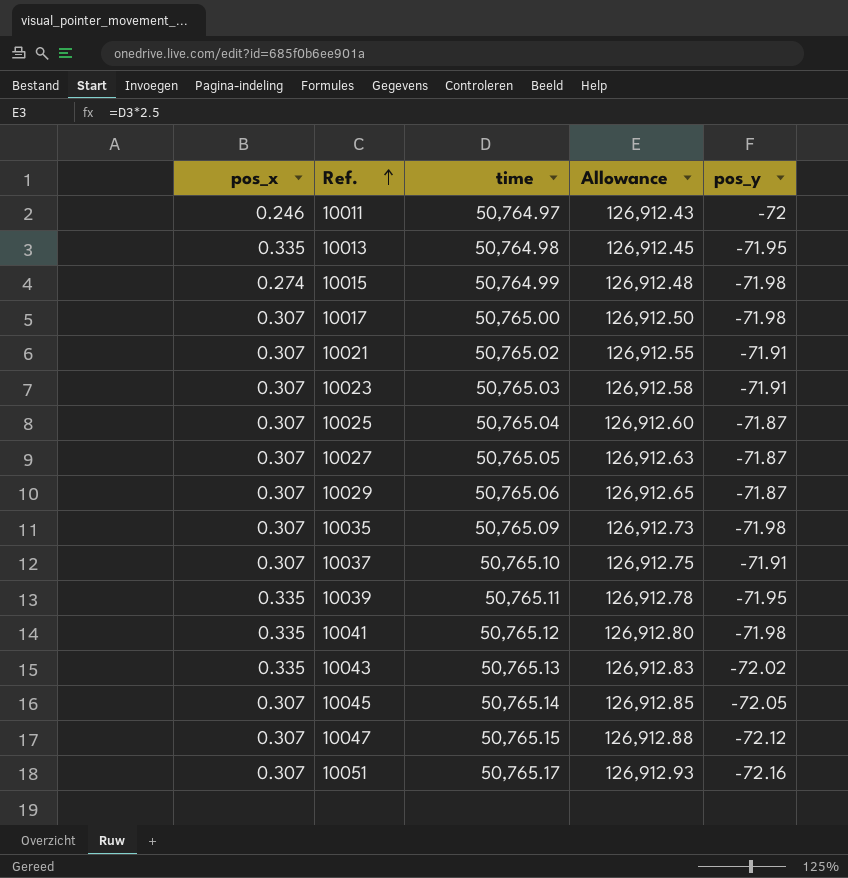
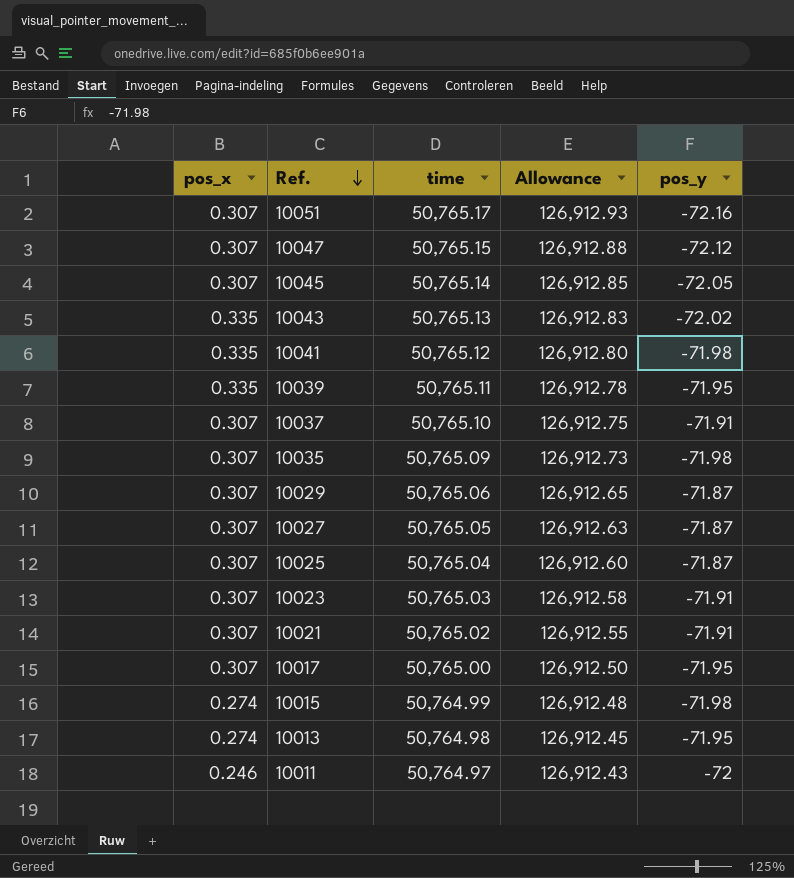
row order: Ref. ascending -> Ref. descending
10017 | pos_y: -71.98 -> -71.95
10013 | pos_x: 0.335 -> 0.274

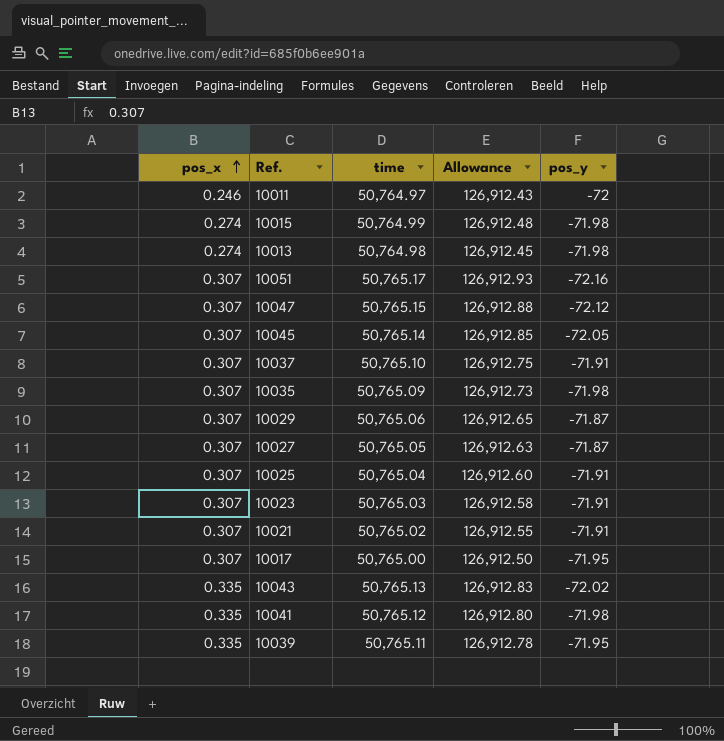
row order: Ref. descending -> pos_x ascending
10013 | pos_y: -71.95 -> -71.98
10025 | pos_y: -71.87 -> -71.91

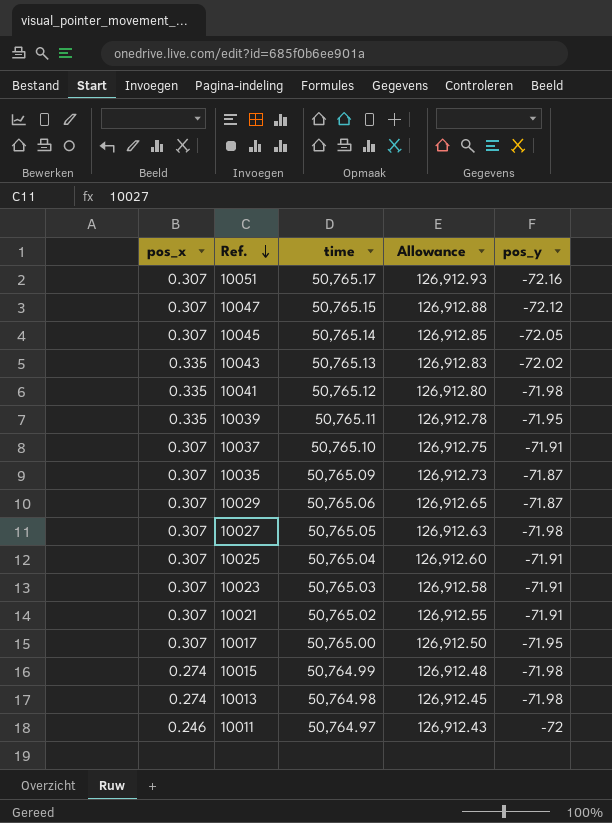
row order: pos_x ascending -> Ref. descending
10035 | pos_y: -71.98 -> -71.87
10027 | pos_y: -71.87 -> -71.98

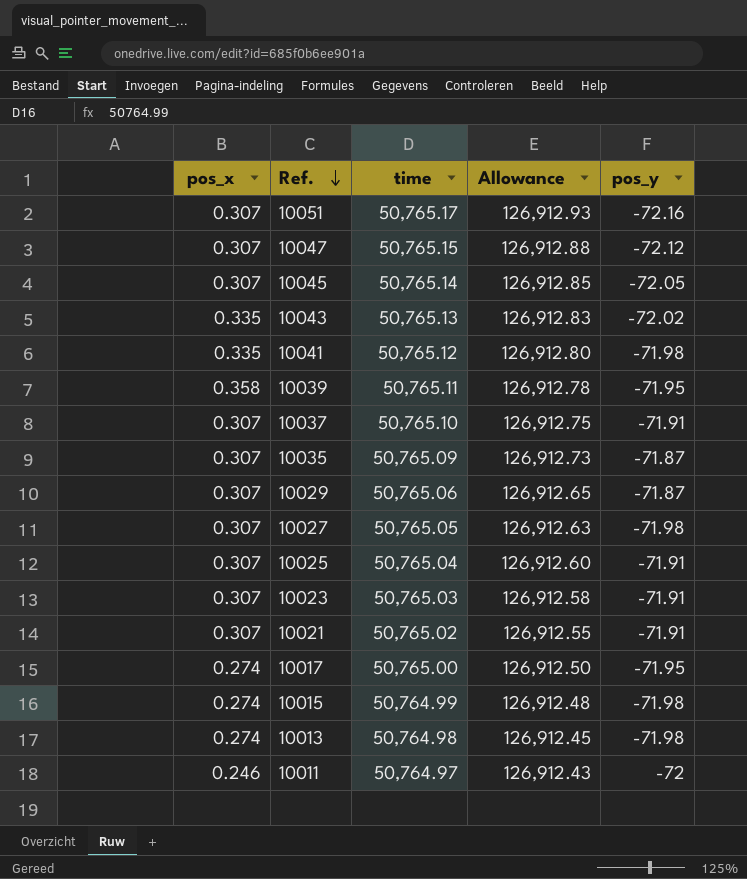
10039 | pos_x: 0.335 -> 0.358
10017 | pos_x: 0.307 -> 0.274

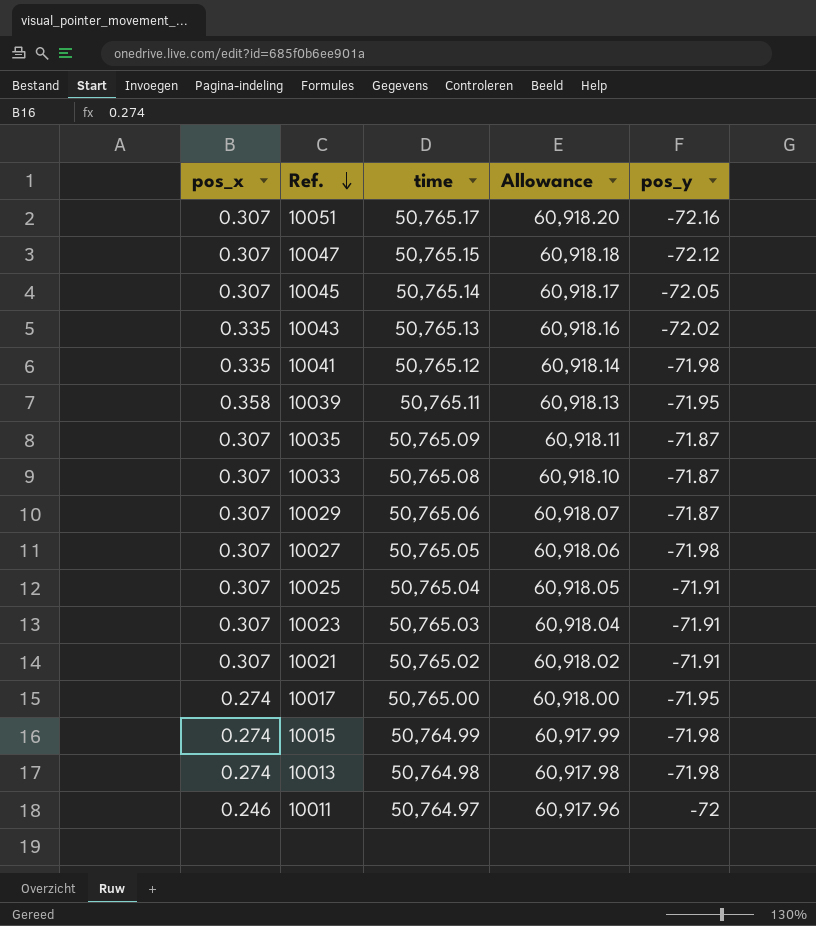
column Allowance | formula: [time] * 2.5 -> [time] * 1.2
row 10037: 0.307 | 50,765.10 | 126,912.75 | -71.91 -> none
row 10033: none -> 0.307 | 50,765.08 | 60,918.10 | -71.87

